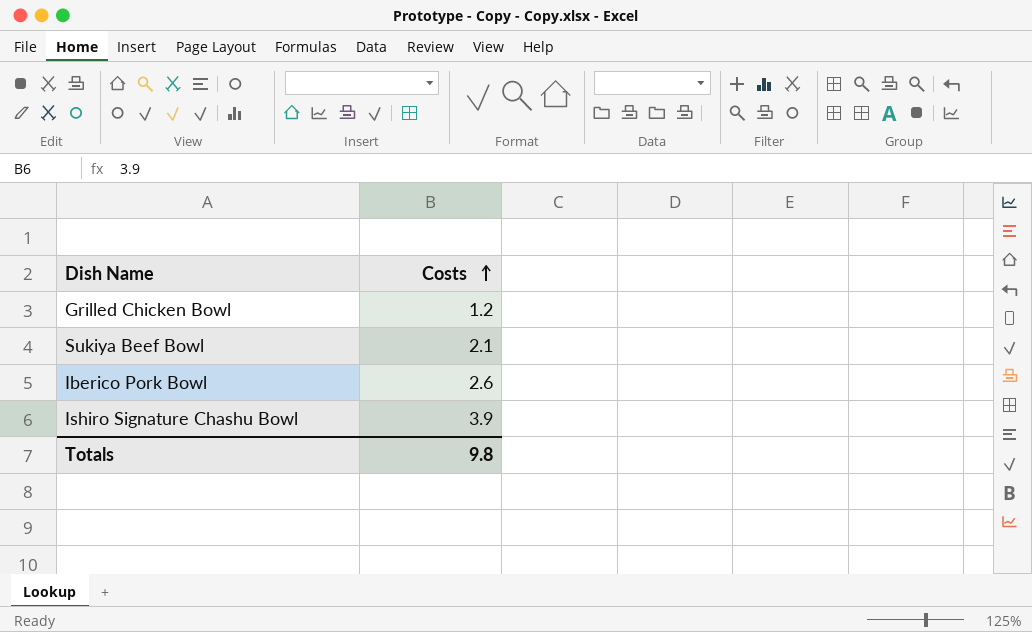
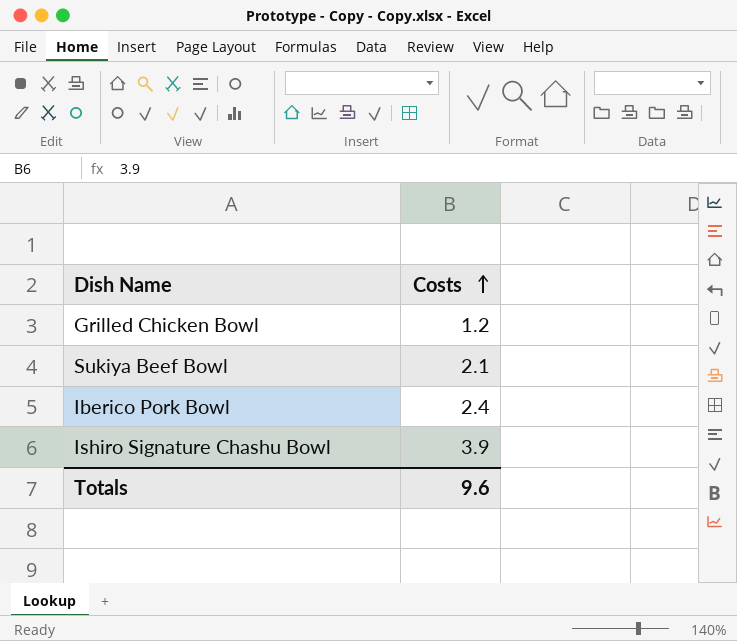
Iberico Pork Bowl | Costs: 2.6 -> 2.4
Totals | Costs: 9.8 -> 9.6

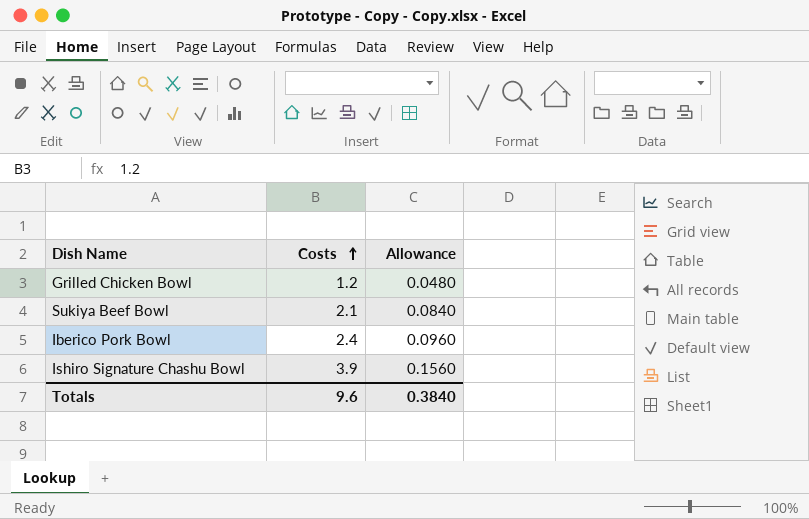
column Allowance | formula: none -> [Costs] * 0.04

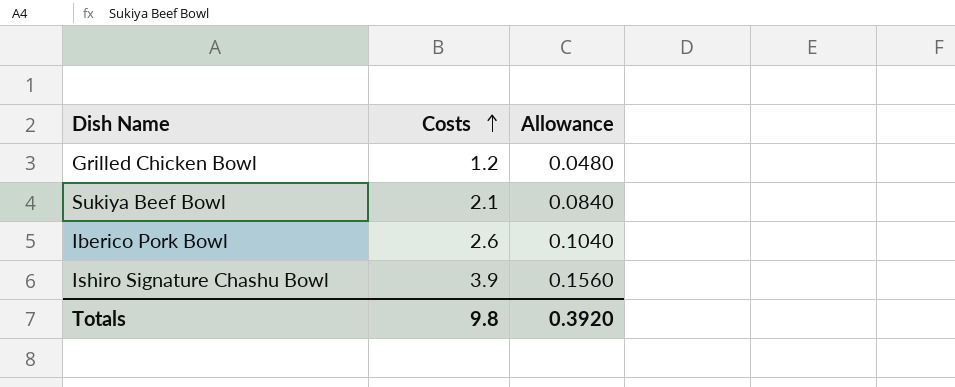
Iberico Pork Bowl | Costs: 2.4 -> 2.6
Iberico Pork Bowl | Allowance: 0.0960 -> 0.1040
Totals | Costs: 9.6 -> 9.8
Totals | Allowance: 0.3840 -> 0.3920

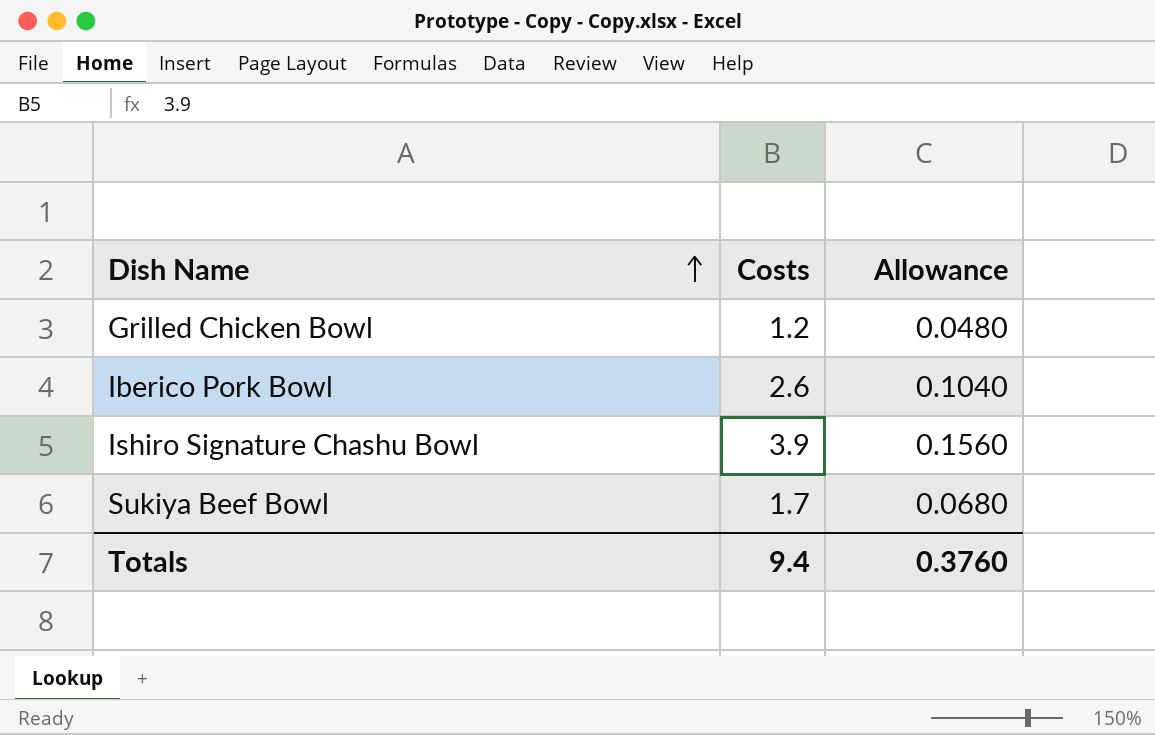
row order: Costs ascending -> Dish Name ascending
Sukiya Beef Bowl | Costs: 2.1 -> 1.7
Sukiya Beef Bowl | Allowance: 0.0840 -> 0.0680
Totals | Costs: 9.8 -> 9.4
Totals | Allowance: 0.3920 -> 0.3760

